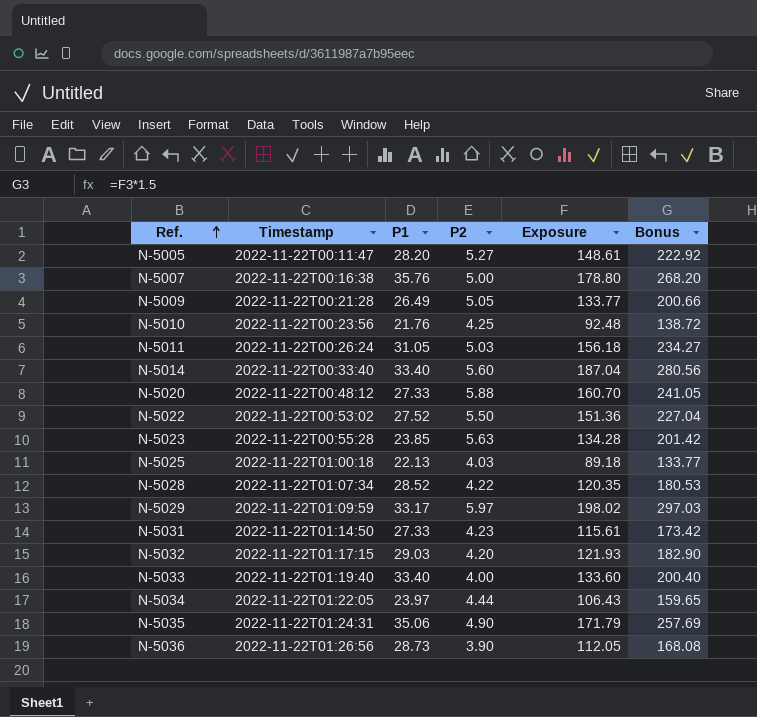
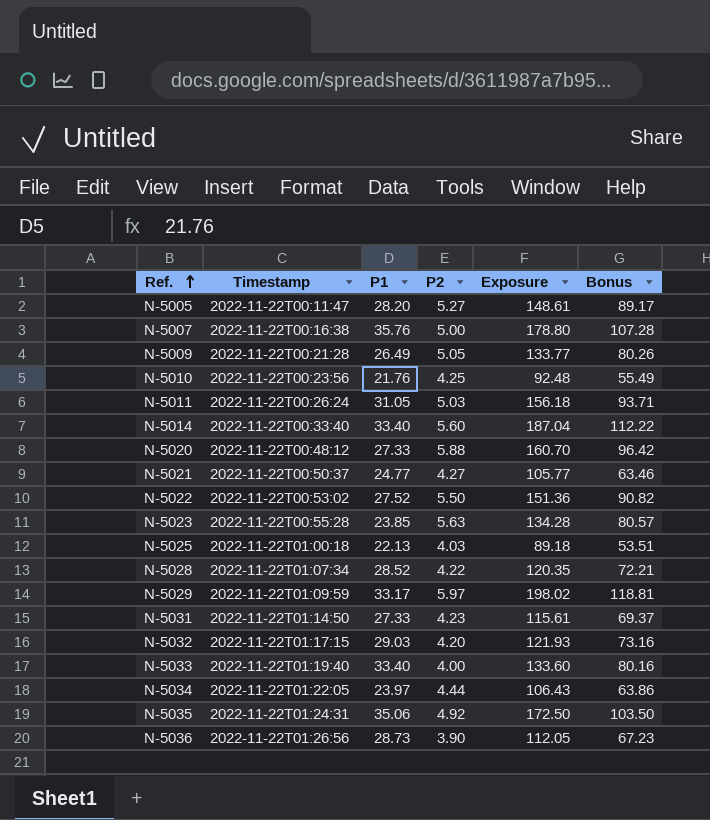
column Bonus | formula: [Exposure] * 1.5 -> [Exposure] * 0.6
row N-5021: none -> 2022-11-22T00:50:37 | 24.77 | 4.27 | 105.77 | 63.46
N-5035 | P2: 4.90 -> 4.92
N-5035 | Exposure: 171.79 -> 172.50

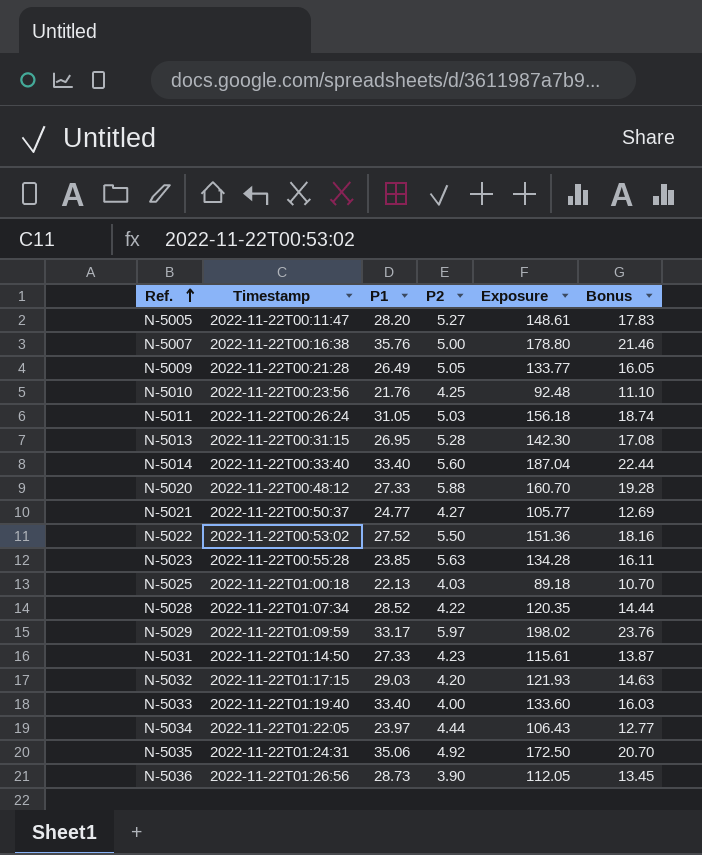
column Bonus | formula: [Exposure] * 0.6 -> [Exposure] * 0.12
row N-5013: none -> 2022-11-22T00:31:15 | 26.95 | 5.28 | 142.30 | 17.08

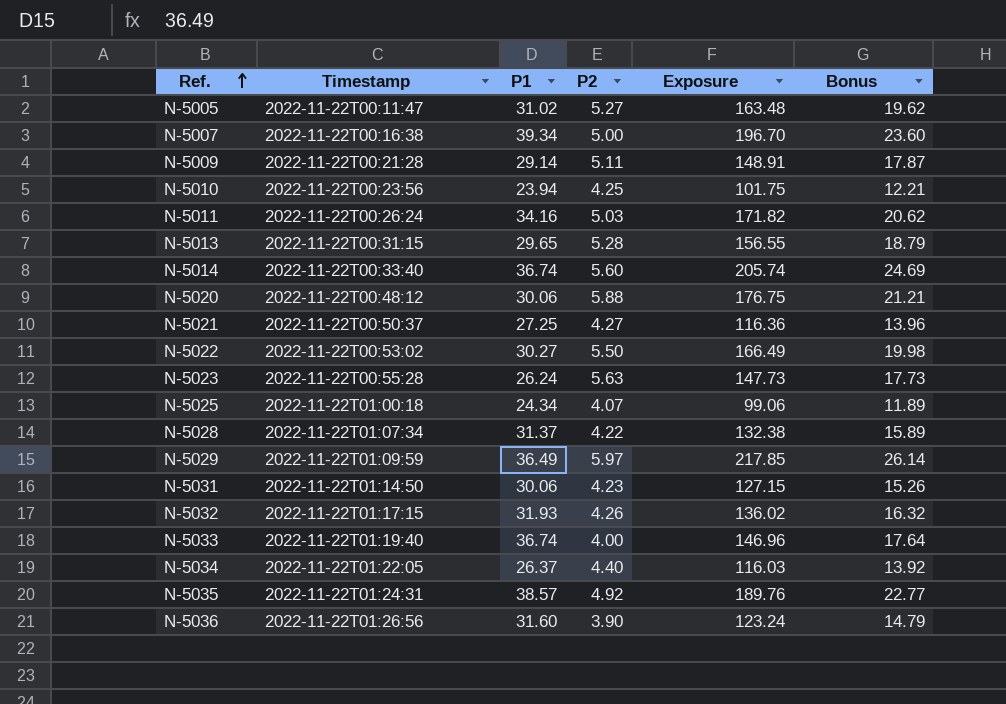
N-5005 | P1: 28.20 -> 31.02
N-5005 | Exposure: 148.61 -> 163.48
N-5005 | Bonus: 17.83 -> 19.62
N-5007 | P1: 35.76 -> 39.34
N-5007 | Exposure: 178.80 -> 196.70
N-5007 | Bonus: 21.46 -> 23.60
N-5009 | P1: 26.49 -> 29.14
N-5009 | P2: 5.05 -> 5.11
N-5009 | Exposure: 133.77 -> 148.91
N-5009 | Bonus: 16.05 -> 17.87
N-5010 | P1: 21.76 -> 23.94
N-5010 | Exposure: 92.48 -> 101.75
N-5010 | Bonus: 11.10 -> 12.21
N-5011 | P1: 31.05 -> 34.16
N-5011 | Exposure: 156.18 -> 171.82
N-5011 | Bonus: 18.74 -> 20.62
N-5013 | P1: 26.95 -> 29.65
N-5013 | Exposure: 142.30 -> 156.55
N-5013 | Bonus: 17.08 -> 18.79
N-5014 | P1: 33.40 -> 36.74
N-5014 | Exposure: 187.04 -> 205.74
N-5014 | Bonus: 22.44 -> 24.69
N-5020 | P1: 27.33 -> 30.06
N-5020 | Exposure: 160.70 -> 176.75
N-5020 | Bonus: 19.28 -> 21.21
N-5021 | P1: 24.77 -> 27.25
N-5021 | Exposure: 105.77 -> 116.36
N-5021 | Bonus: 12.69 -> 13.96
N-5022 | P1: 27.52 -> 30.27
N-5022 | Exposure: 151.36 -> 166.49
N-5022 | Bonus: 18.16 -> 19.98
N-5023 | P1: 23.85 -> 26.24
N-5023 | Exposure: 134.28 -> 147.73
N-5023 | Bonus: 16.11 -> 17.73
N-5025 | P1: 22.13 -> 24.34
N-5025 | P2: 4.03 -> 4.07
N-5025 | Exposure: 89.18 -> 99.06
N-5025 | Bonus: 10.70 -> 11.89
N-5028 | P1: 28.52 -> 31.37
N-5028 | Exposure: 120.35 -> 132.38
N-5028 | Bonus: 14.44 -> 15.89
N-5029 | P1: 33.17 -> 36.49
N-5029 | Exposure: 198.02 -> 217.85
N-5029 | Bonus: 23.76 -> 26.14
N-5031 | P1: 27.33 -> 30.06
N-5031 | Exposure: 115.61 -> 127.15
N-5031 | Bonus: 13.87 -> 15.26
N-5032 | P1: 29.03 -> 31.93
N-5032 | P2: 4.20 -> 4.26
N-5032 | Exposure: 121.93 -> 136.02
N-5032 | Bonus: 14.63 -> 16.32
N-5033 | P1: 33.40 -> 36.74
N-5033 | Exposure: 133.60 -> 146.96
N-5033 | Bonus: 16.03 -> 17.64
N-5034 | P1: 23.97 -> 26.37
N-5034 | P2: 4.44 -> 4.40
N-5034 | Exposure: 106.43 -> 116.03
N-5034 | Bonus: 12.77 -> 13.92
N-5035 | P1: 35.06 -> 38.57
N-5035 | Exposure: 172.50 -> 189.76
N-5035 | Bonus: 20.70 -> 22.77
N-5036 | P1: 28.73 -> 31.60
N-5036 | Exposure: 112.05 -> 123.24
N-5036 | Bonus: 13.45 -> 14.79

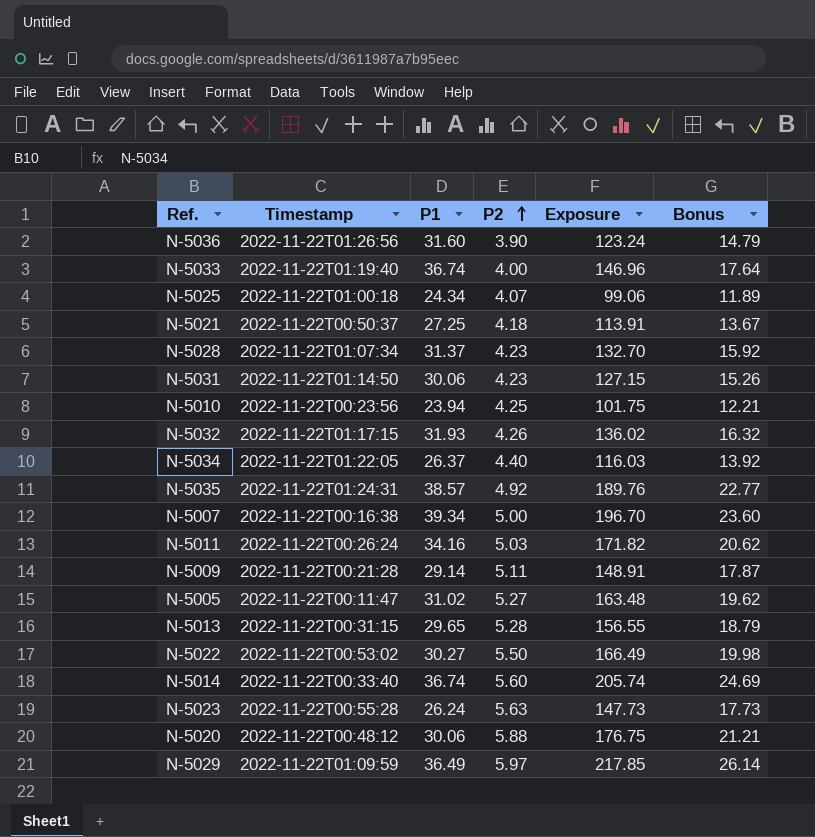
row order: Ref. ascending -> P2 ascending
N-5021 | P2: 4.27 -> 4.18
N-5021 | Exposure: 116.36 -> 113.91
N-5021 | Bonus: 13.96 -> 13.67
N-5028 | P2: 4.22 -> 4.23
N-5028 | Exposure: 132.38 -> 132.70
N-5028 | Bonus: 15.89 -> 15.92

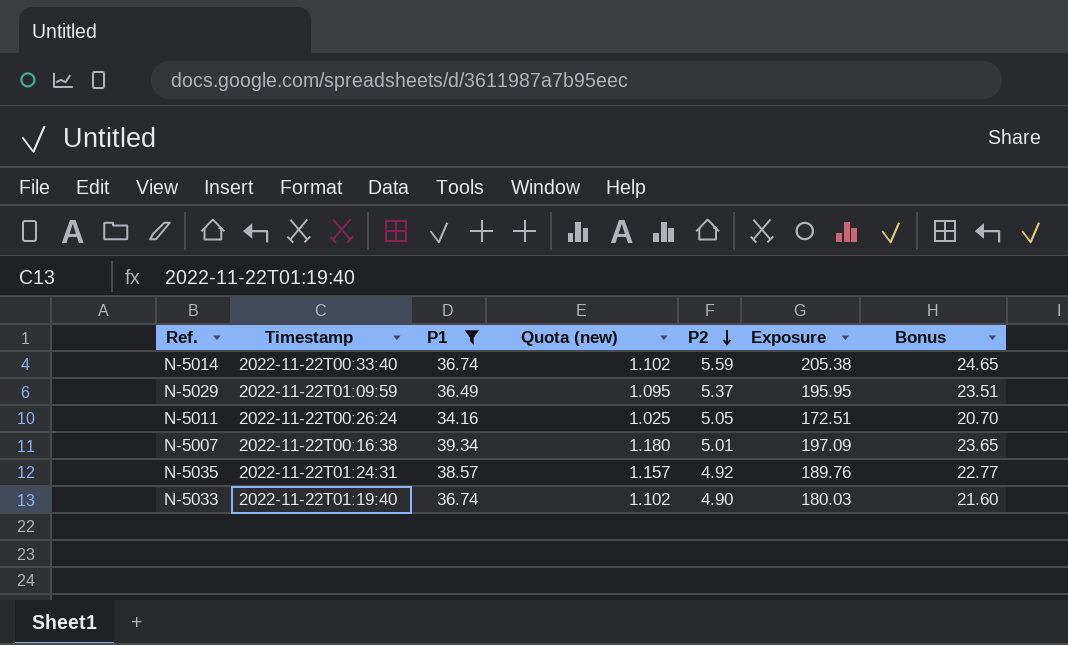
filter: none -> P1 >= 34.16
row order: P2 ascending -> P2 descending
column Quota (new) | formula: none -> [P1] * 0.03
N-5014 | P2: 5.60 -> 5.59
N-5014 | Exposure: 205.74 -> 205.38
N-5014 | Bonus: 24.69 -> 24.65
N-5029 | P2: 5.97 -> 5.37
N-5029 | Exposure: 217.85 -> 195.95
N-5029 | Bonus: 26.14 -> 23.51
N-5011 | P2: 5.03 -> 5.05
N-5011 | Exposure: 171.82 -> 172.51
N-5011 | Bonus: 20.62 -> 20.70
N-5007 | P2: 5.00 -> 5.01
N-5007 | Exposure: 196.70 -> 197.09
N-5007 | Bonus: 23.60 -> 23.65
N-5033 | P2: 4.00 -> 4.90
N-5033 | Exposure: 146.96 -> 180.03
N-5033 | Bonus: 17.64 -> 21.60

